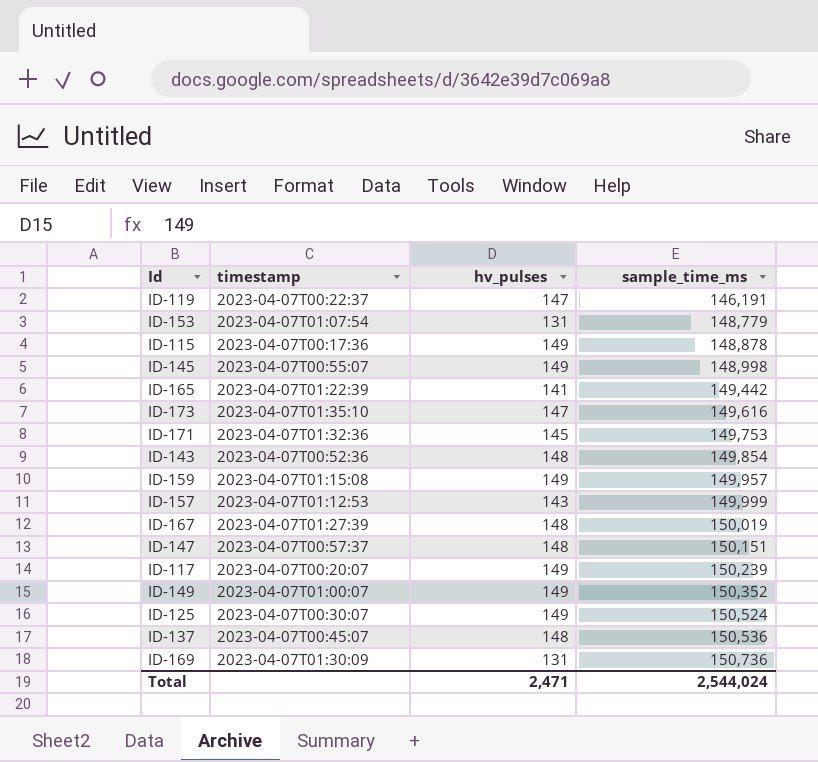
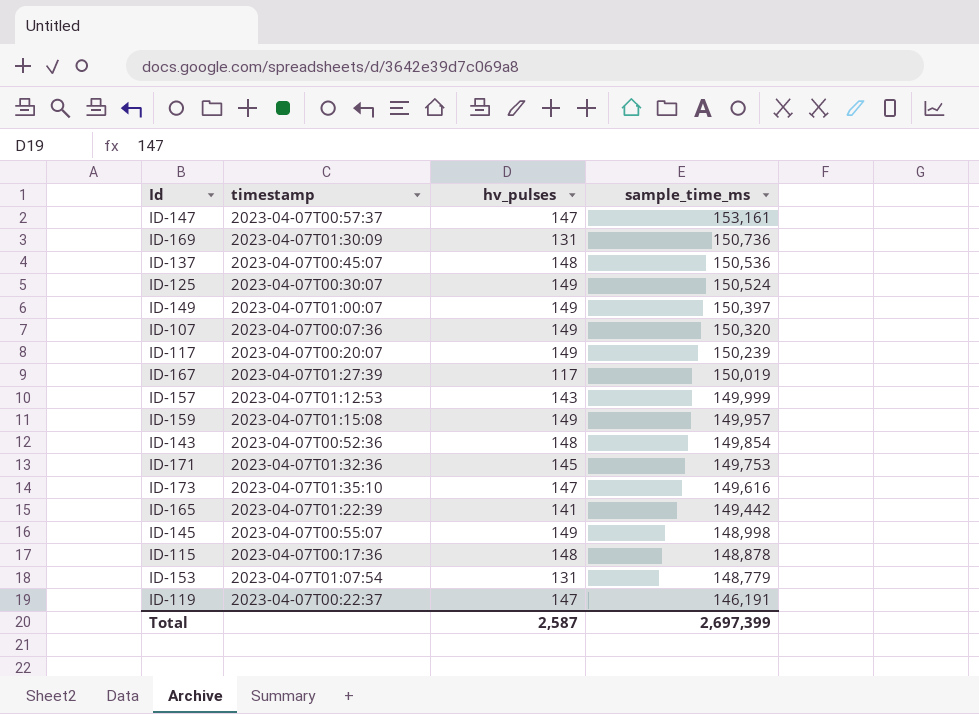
row order: sample_time_ms ascending -> sample_time_ms descending
ID-147 | hv_pulses: 148 -> 147
ID-147 | sample_time_ms: 150,151 -> 153,161
ID-149 | sample_time_ms: 150,352 -> 150,397
row ID-107: none -> 2023-04-07T00:07:36 | 149 | 150,320
ID-167 | hv_pulses: 148 -> 117
ID-115 | hv_pulses: 149 -> 148
Total | hv_pulses: 2,471 -> 2,587
Total | sample_time_ms: 2,544,024 -> 2,697,399

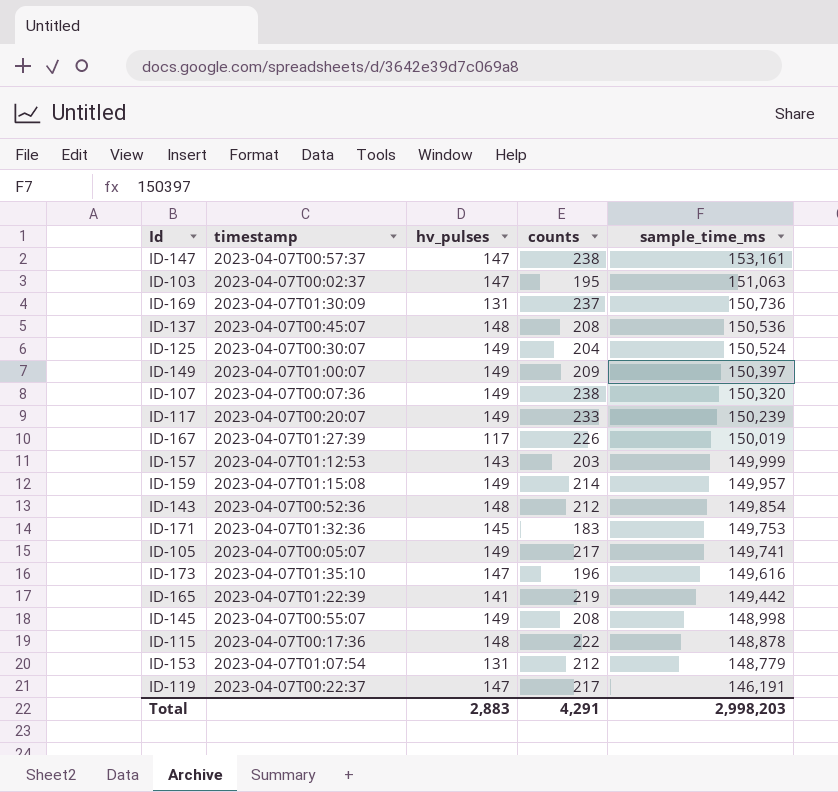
column counts | position: none -> 4
row ID-103: none -> 2023-04-07T00:02:37 | 147 | 195 | 151,063
row ID-105: none -> 2023-04-07T00:05:07 | 149 | 217 | 149,741
Total | hv_pulses: 2,587 -> 2,883
Total | sample_time_ms: 2,697,399 -> 2,998,203

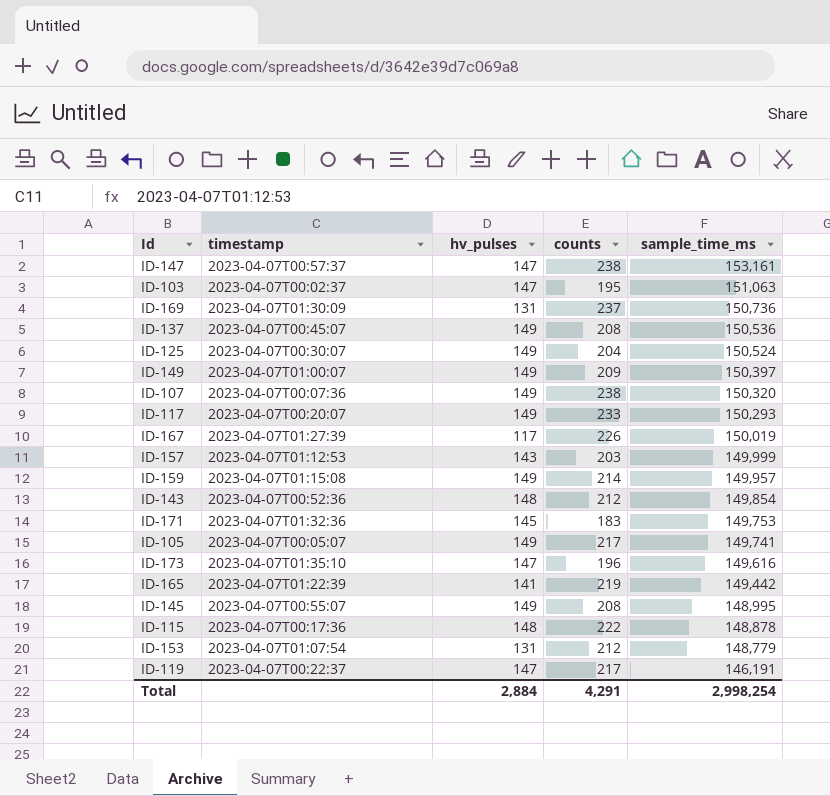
ID-137 | hv_pulses: 148 -> 149
ID-117 | sample_time_ms: 150,239 -> 150,293
ID-145 | sample_time_ms: 148,998 -> 148,995
Total | hv_pulses: 2,883 -> 2,884
Total | sample_time_ms: 2,998,203 -> 2,998,254

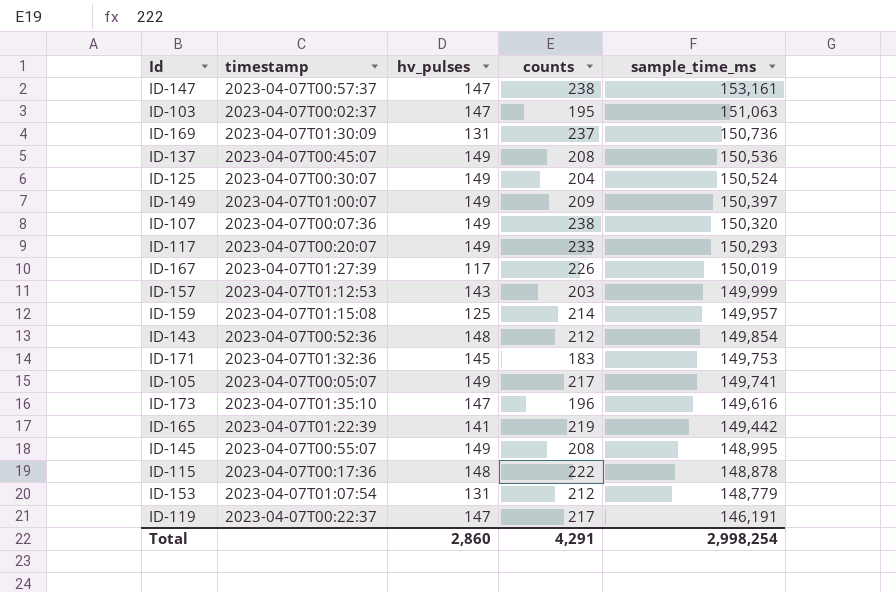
ID-159 | hv_pulses: 149 -> 125
Total | hv_pulses: 2,884 -> 2,860

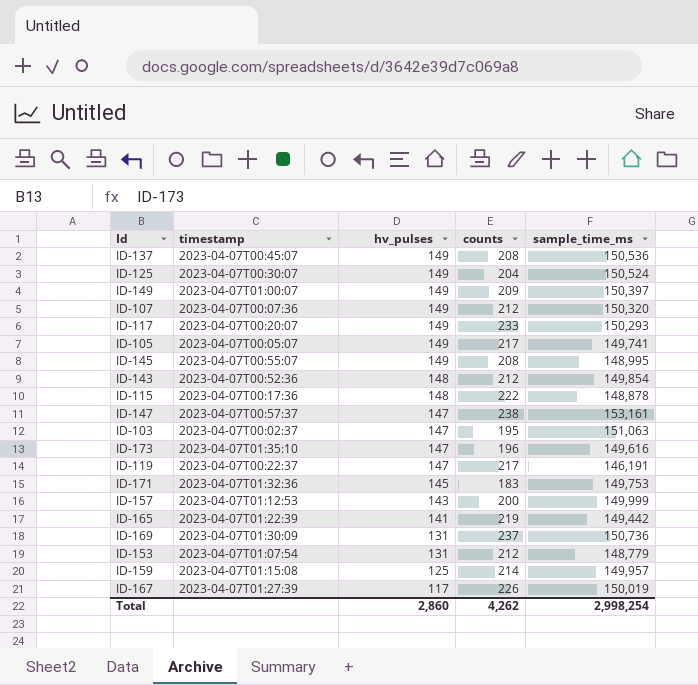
row order: sample_time_ms descending -> hv_pulses descending
ID-107 | counts: 238 -> 212
ID-157 | counts: 203 -> 200
Total | counts: 4,291 -> 4,262

